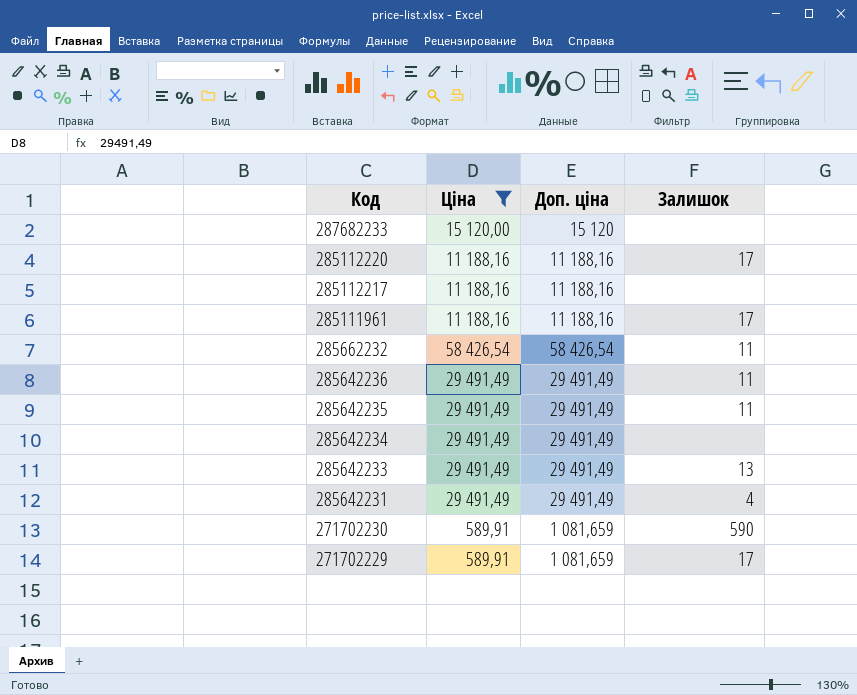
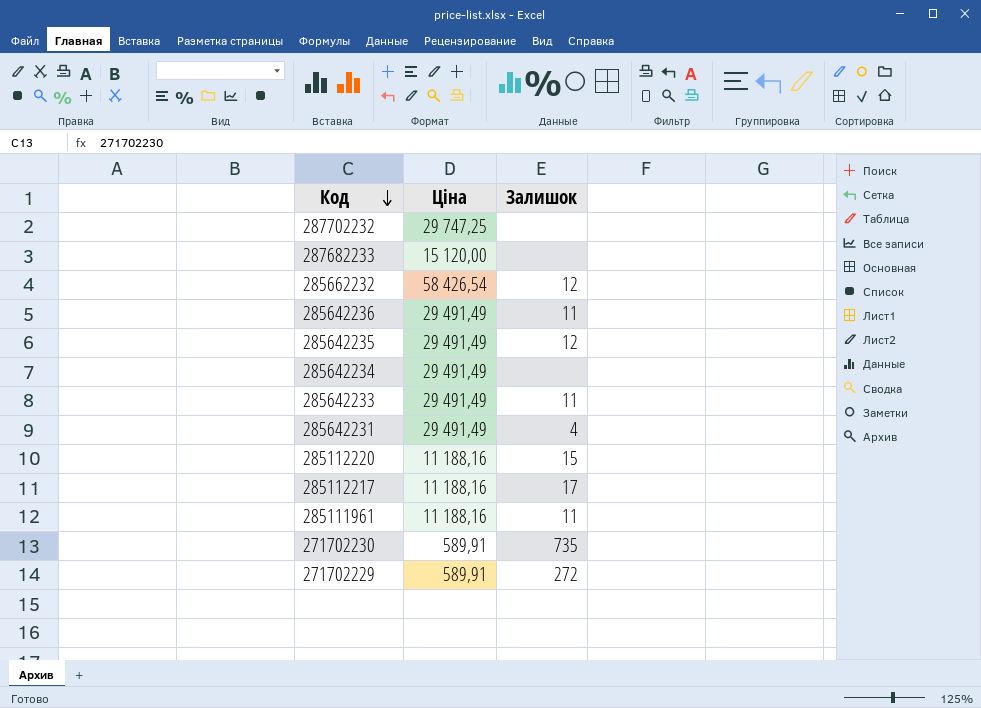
filter: Ціна != 29 747,25 -> none
row order: none -> Код descending
column Доп. ціна | position: 3 -> none
285662232 | Залишок: 11 -> 12
285642235 | Залишок: 11 -> 12
285642233 | Залишок: 13 -> 11
285112220 | Залишок: 17 -> 15
285112217 | Залишок: none -> 17
285111961 | Залишок: 17 -> 11
271702230 | Залишок: 590 -> 735
271702229 | Залишок: 17 -> 272

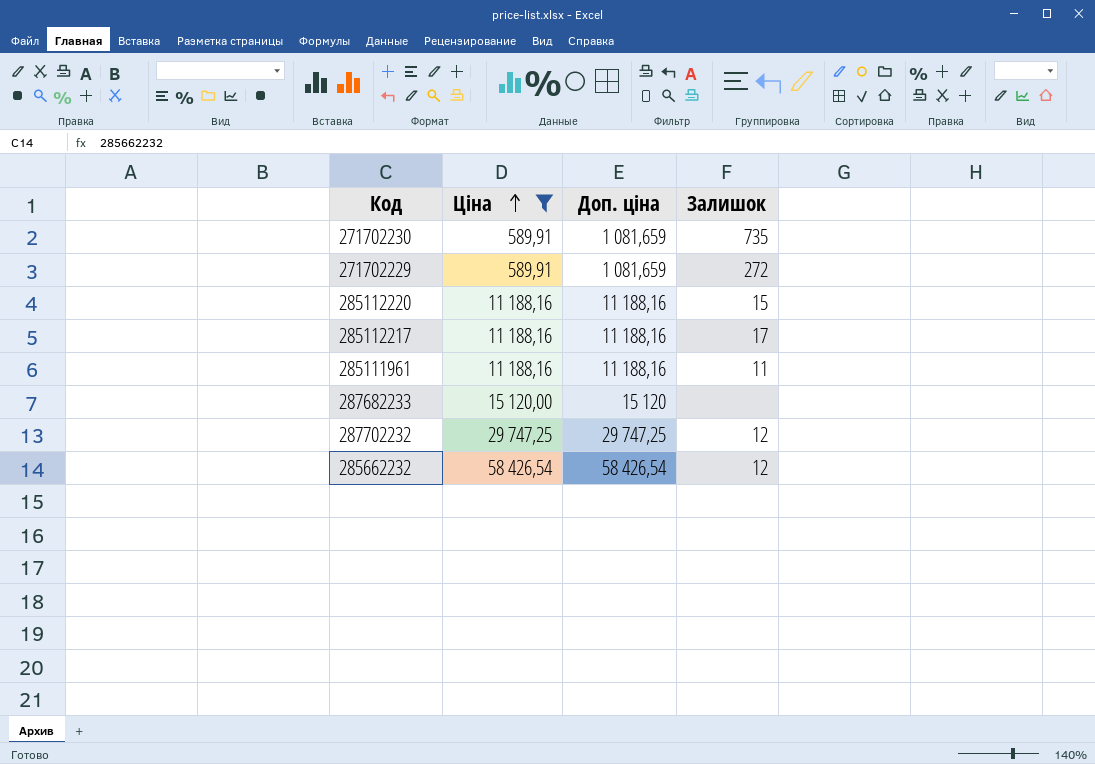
filter: none -> Ціна != 29 491,49
row order: Код descending -> Ціна ascending
column Доп. ціна | position: none -> 3
287702232 | Залишок: none -> 12

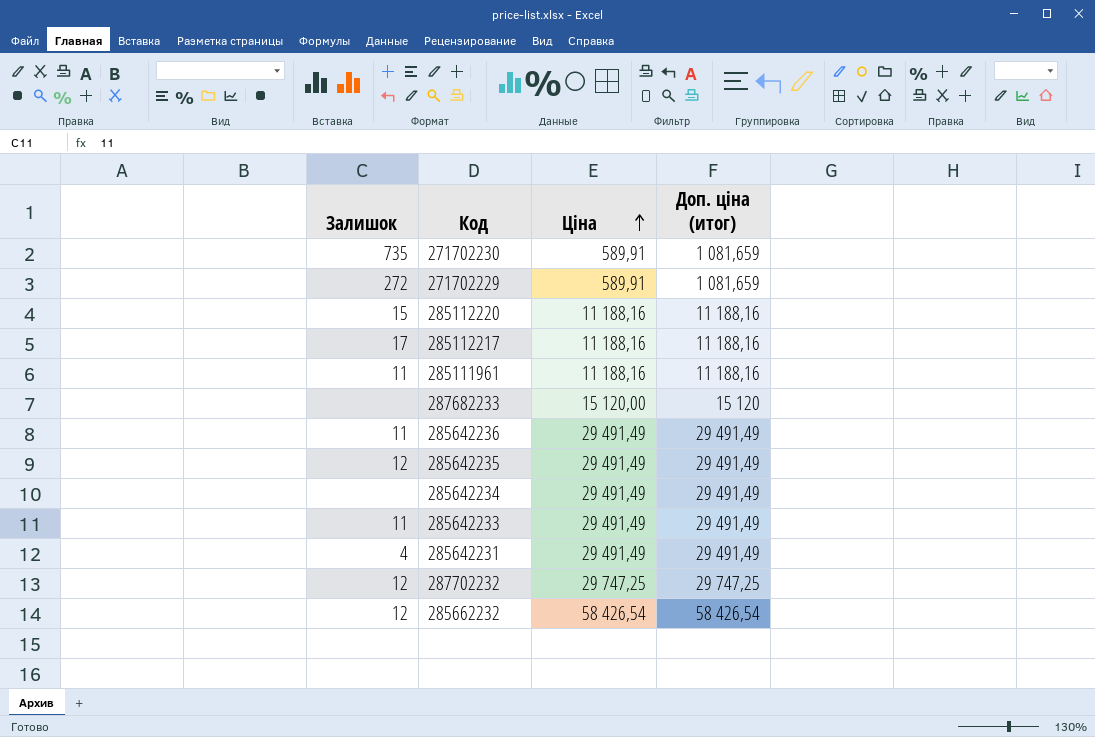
filter: Ціна != 29 491,49 -> none
column Залишок | position: 4 -> 1
column name: Доп. ціна -> Доп. ціна (итог)

